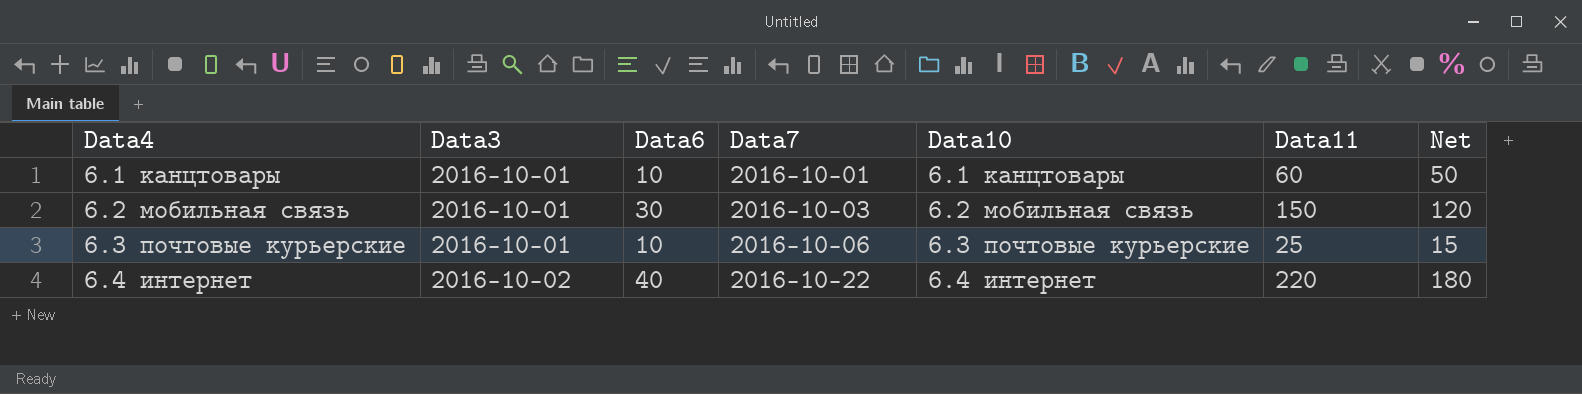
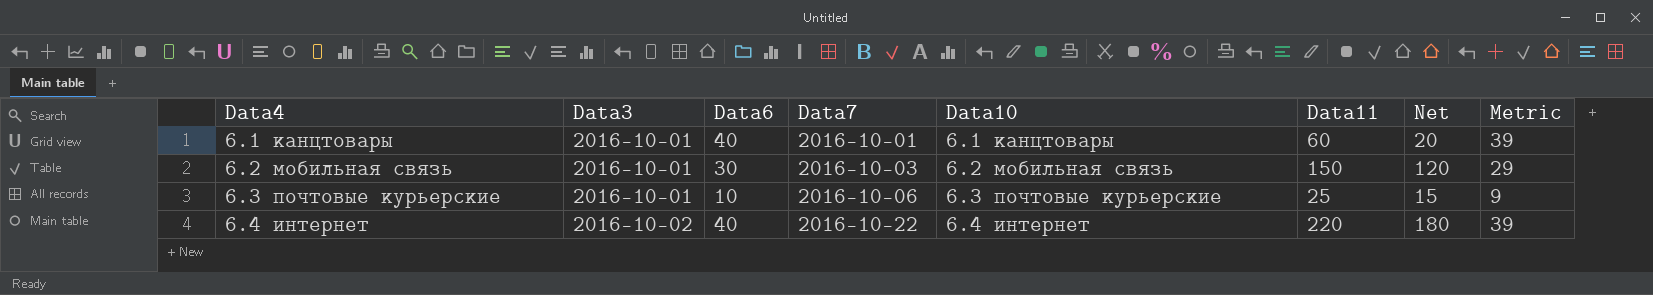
column Metric | formula: none -> [Data6] - 1
6.1 канцтовары | Data6: 10 -> 40
6.1 канцтовары | Net: 50 -> 20

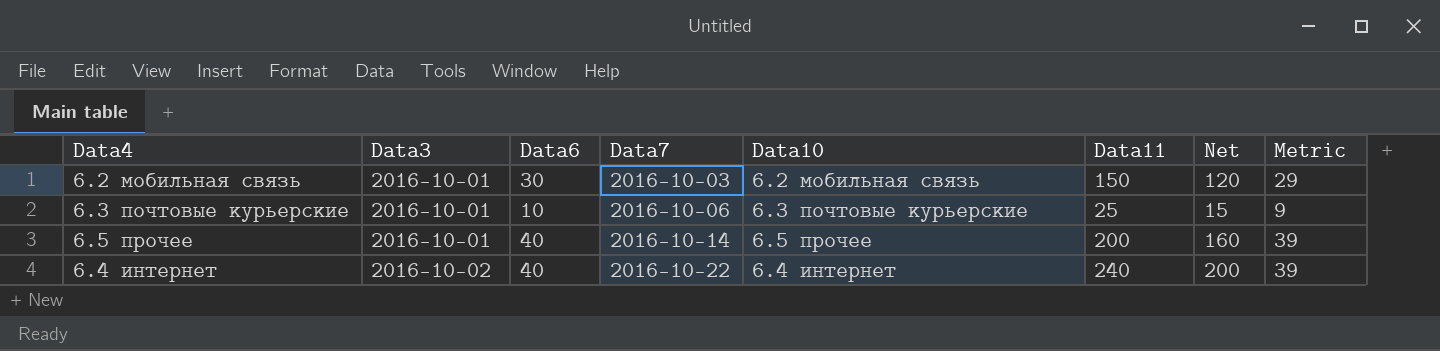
row 6.1 канцтовары: 2016-10-01 | 40 | 2016-10-01 | 6.1 канцтовары | 60 | 20 | 39 -> none
row 6.5 прочее: none -> 2016-10-01 | 40 | 2016-10-14 | 6.5 прочее | 200 | 160 | 39
6.4 интернет | Data11: 220 -> 240
6.4 интернет | Net: 180 -> 200

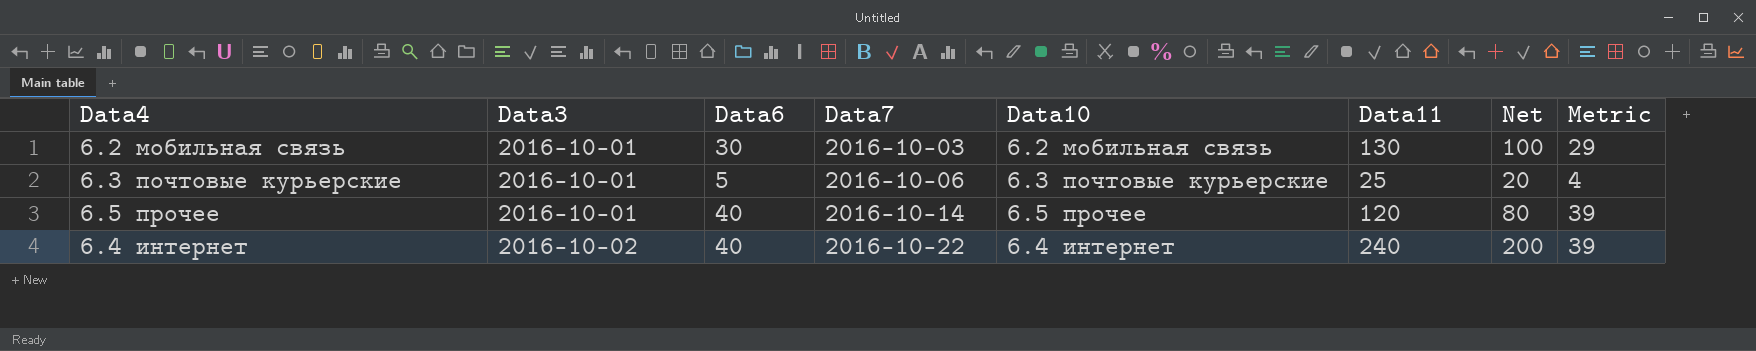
6.2 мобильная связь | Data11: 150 -> 130
6.2 мобильная связь | Net: 120 -> 100
6.3 почтовые курьерские | Data6: 10 -> 5
6.3 почтовые курьерские | Net: 15 -> 20
6.3 почтовые курьерские | Metric: 9 -> 4
6.5 прочее | Data11: 200 -> 120
6.5 прочее | Net: 160 -> 80

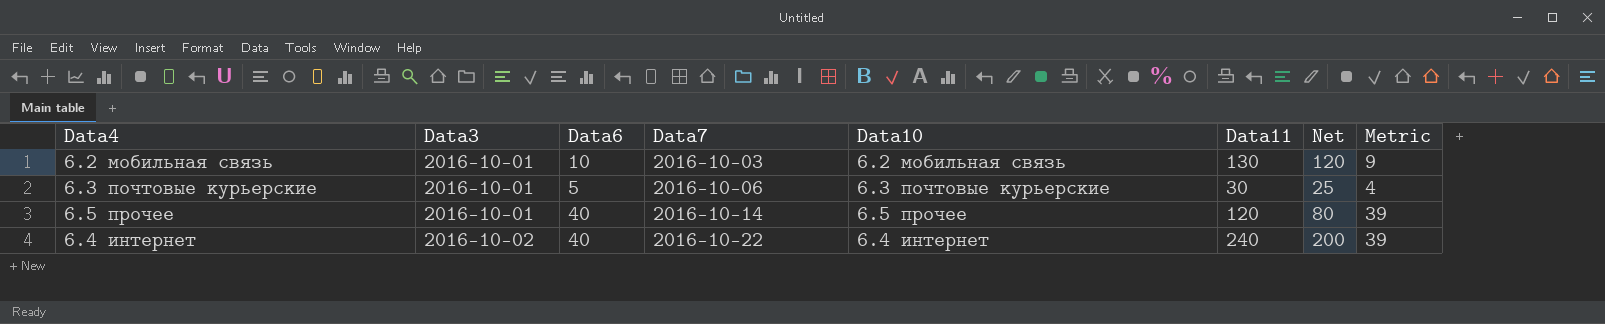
6.2 мобильная связь | Data6: 30 -> 10
6.2 мобильная связь | Net: 100 -> 120
6.2 мобильная связь | Metric: 29 -> 9
6.3 почтовые курьерские | Data11: 25 -> 30
6.3 почтовые курьерские | Net: 20 -> 25

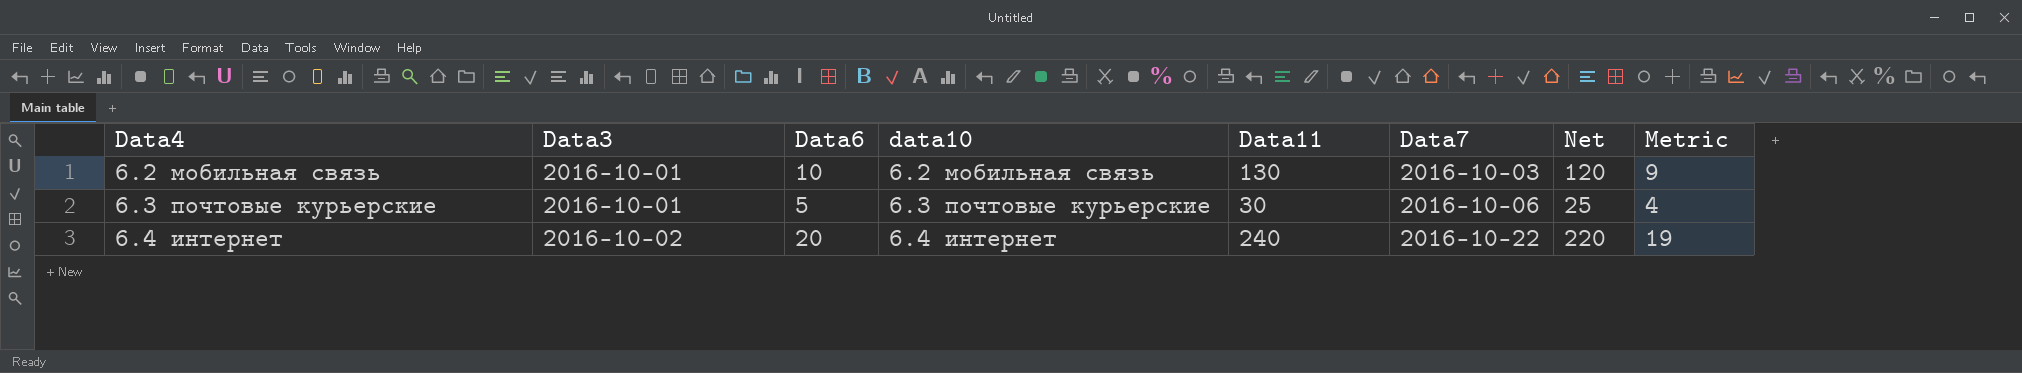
column name: Data10 -> data10
column Data7 | position: 4 -> 6
row 6.5 прочее: 2016-10-01 | 40 | 2016-10-14 | 6.5 прочее | 120 | 80 | 39 -> none
6.4 интернет | Data6: 40 -> 20
6.4 интернет | Net: 200 -> 220
6.4 интернет | Metric: 39 -> 19

